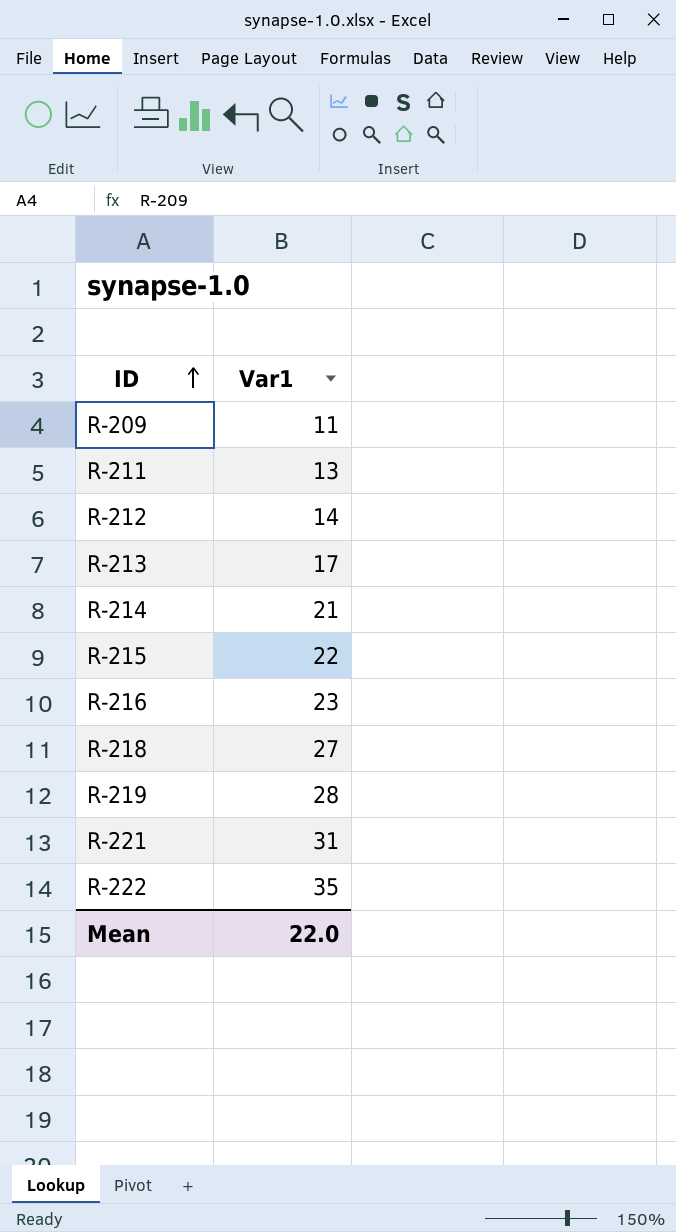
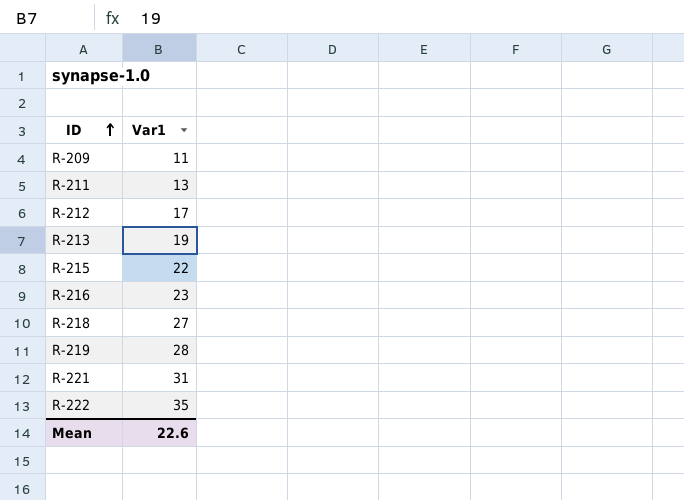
row R-214: 21 -> none
R-212 | Var1: 14 -> 17
R-213 | Var1: 17 -> 19
Mean | Var1: 22.0 -> 22.6

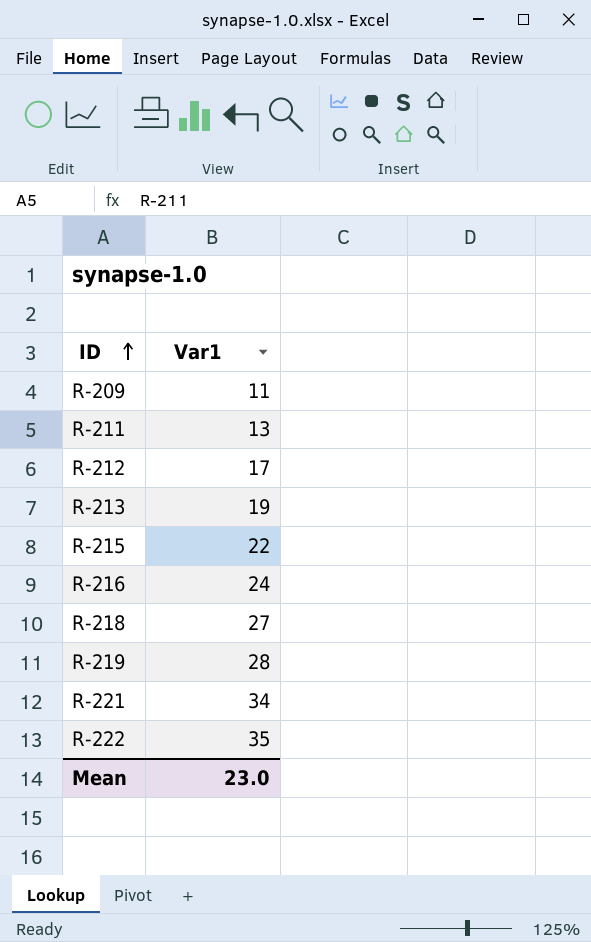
R-216 | Var1: 23 -> 24
R-221 | Var1: 31 -> 34
Mean | Var1: 22.6 -> 23.0

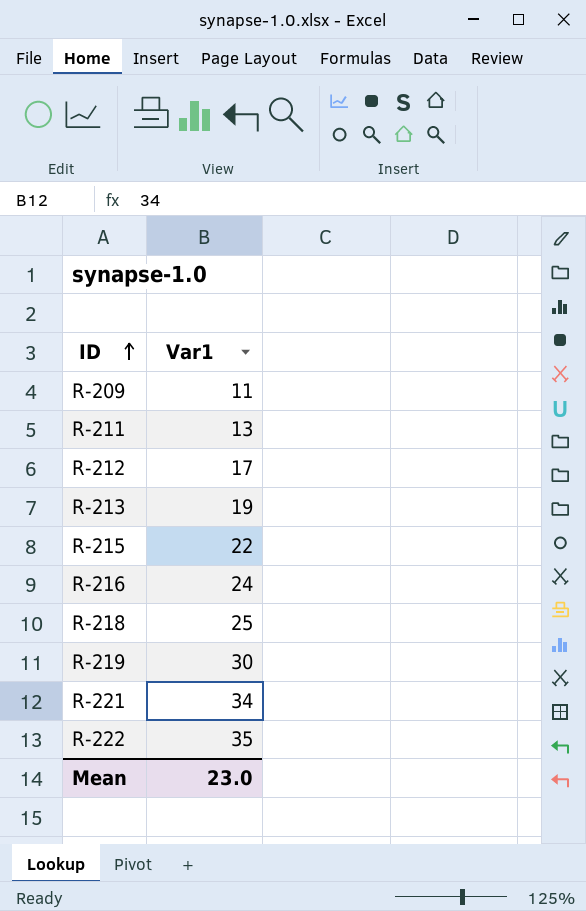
R-218 | Var1: 27 -> 25
R-219 | Var1: 28 -> 30

